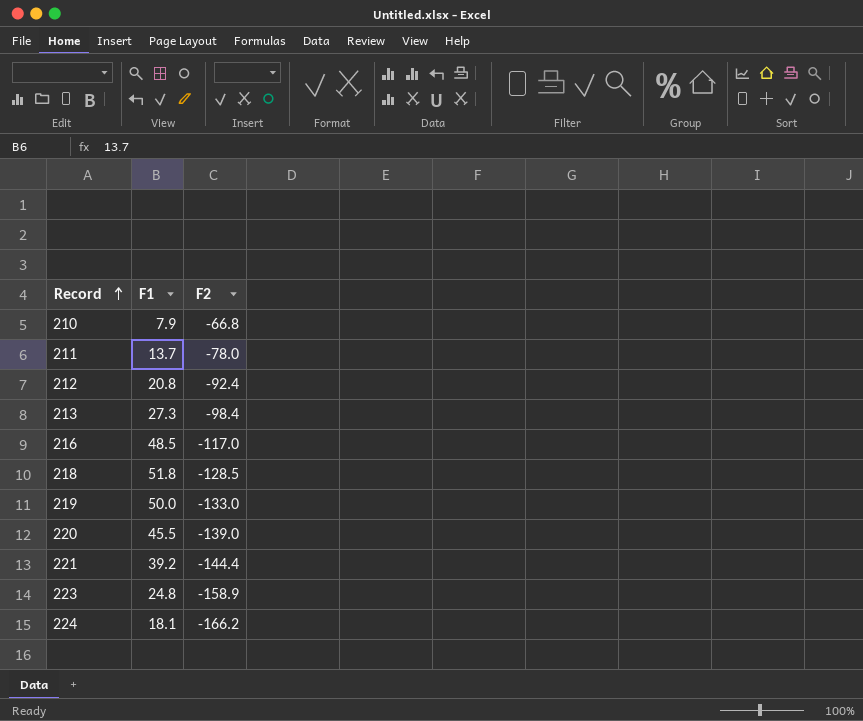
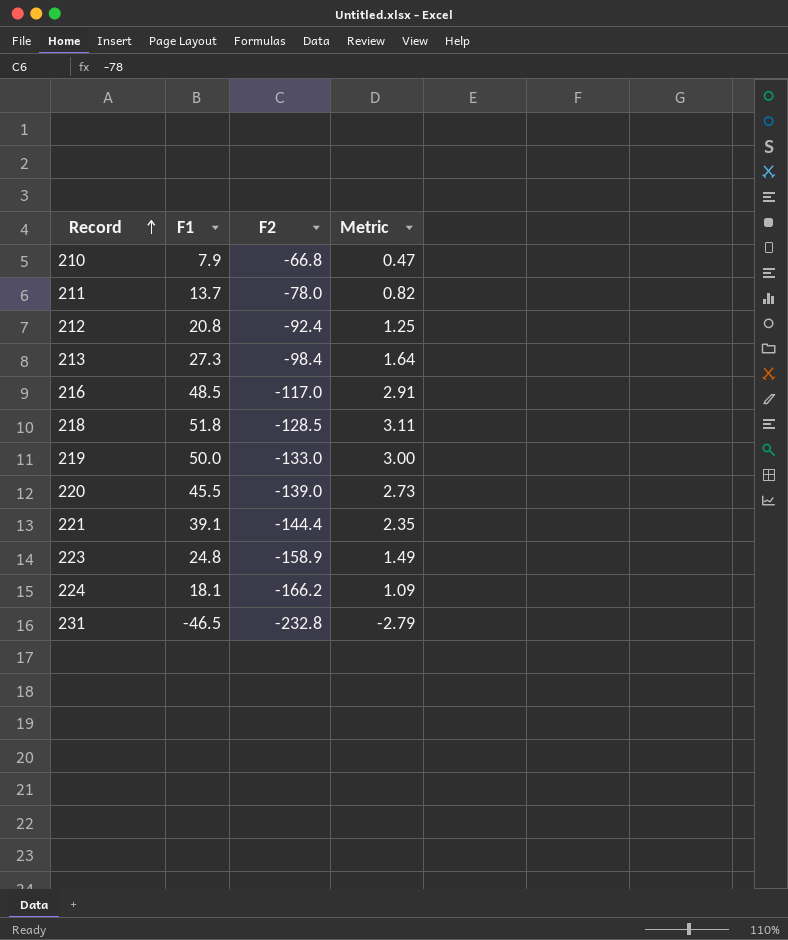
column Metric | formula: none -> [F1] * 0.06
221 | F1: 39.2 -> 39.1
row 231: none -> -46.5 | -232.8 | -2.79

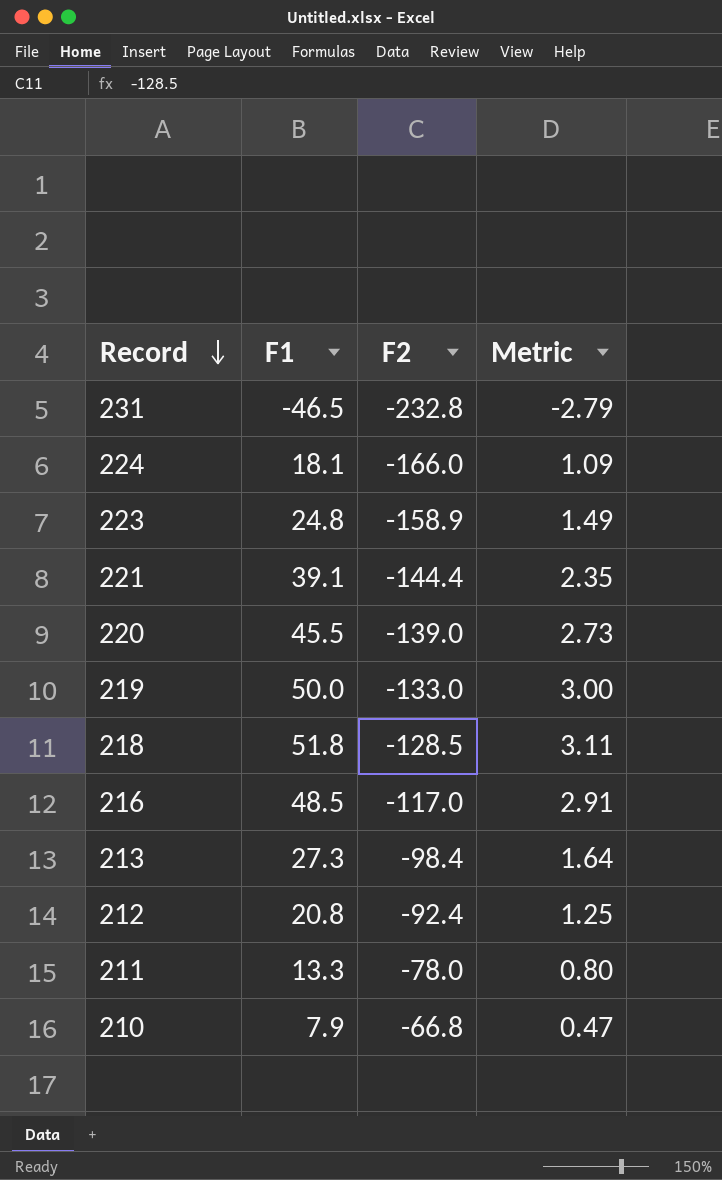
row order: Record ascending -> Record descending
224 | F2: -166.2 -> -166.0
211 | F1: 13.7 -> 13.3
211 | Metric: 0.82 -> 0.80

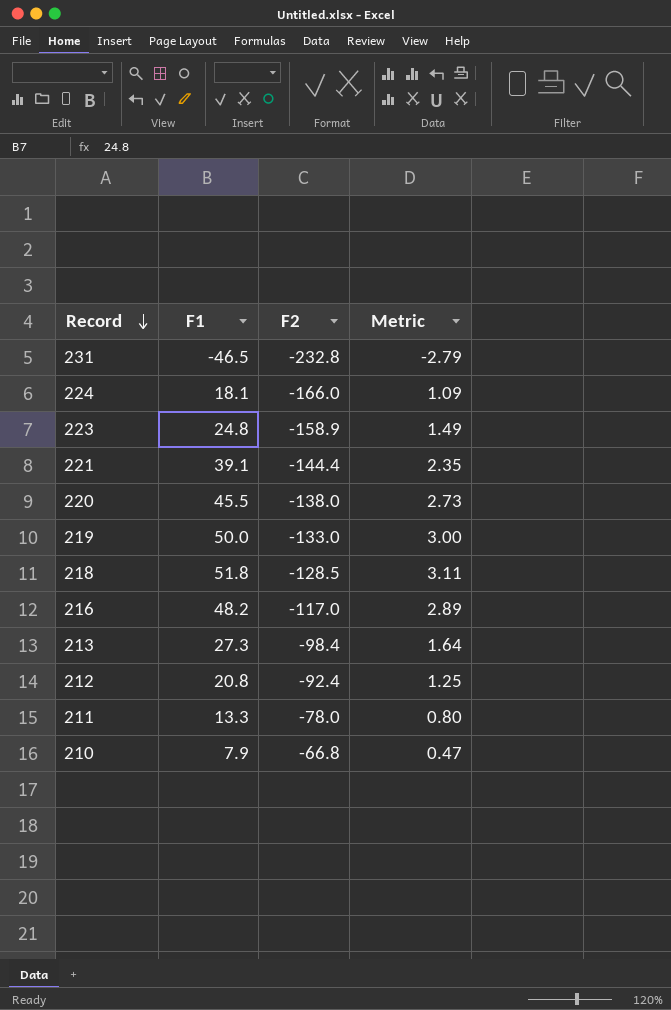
220 | F2: -139.0 -> -138.0
216 | F1: 48.5 -> 48.2
216 | Metric: 2.91 -> 2.89

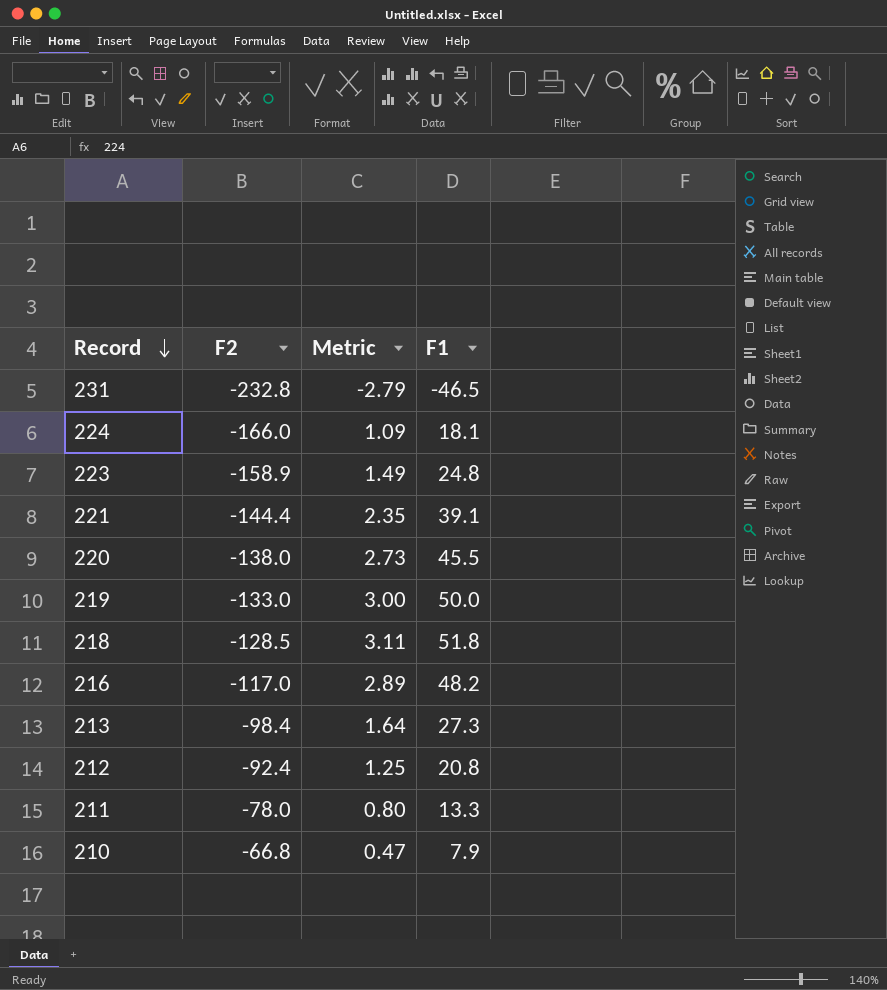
column F1 | position: 2 -> 4

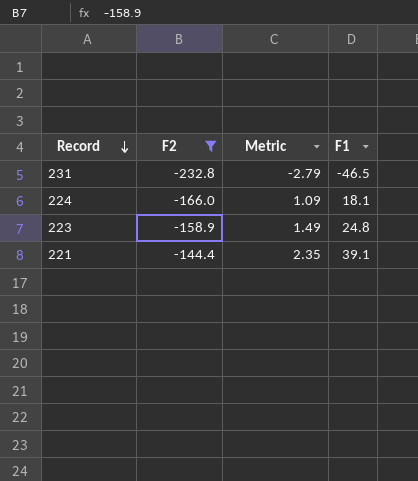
filter: none -> F2 <= -144.4

